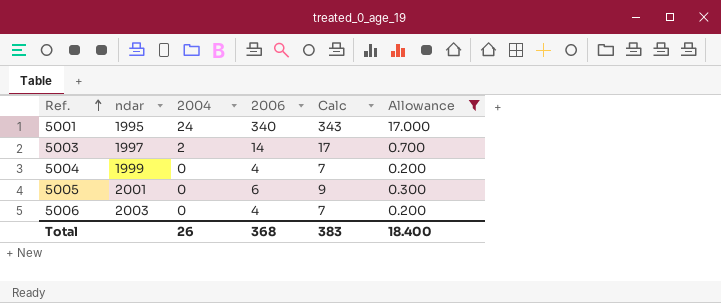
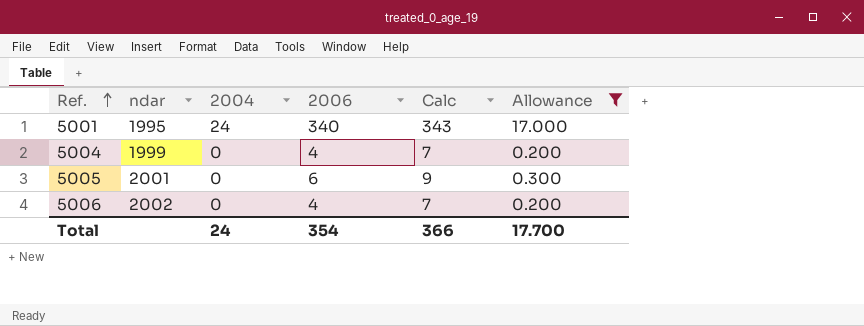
row 5003: 1997 | 2 | 14 | 17 | 0.700 -> none
5006 | ndar: 2003 -> 2002
Total | 2004: 26 -> 24
Total | 2006: 368 -> 354
Total | Calc: 383 -> 366
Total | Allowance: 18.400 -> 17.700

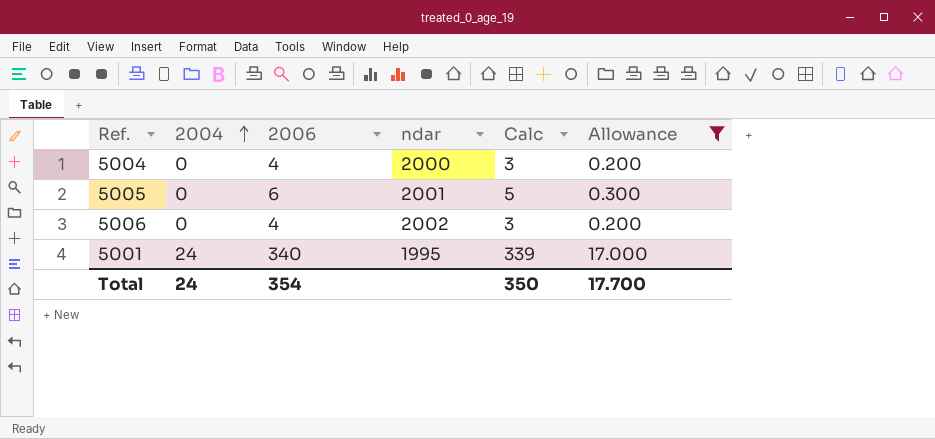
row order: Ref. ascending -> 2004 ascending
column ndar | position: 2 -> 4
column Calc | formula: [2006] + 3 -> [2006] - 1
5004 | ndar: 1999 -> 2000
Total | Calc: 366 -> 350

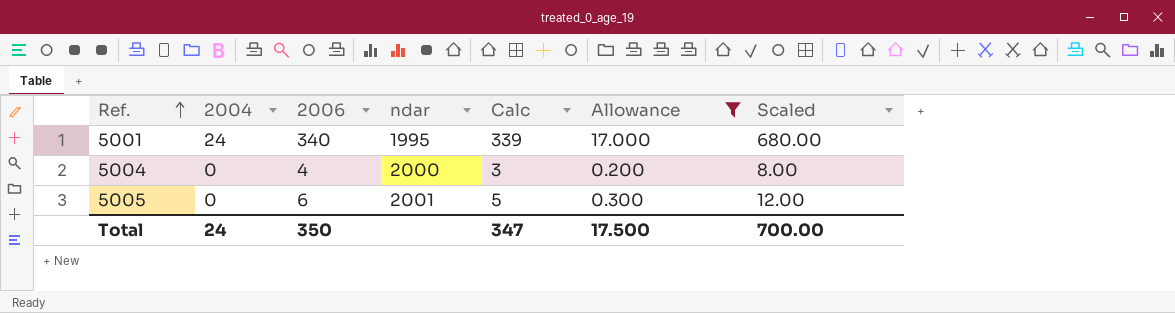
row order: 2004 ascending -> Ref. ascending
column Scaled | formula: none -> [2006] * 2
row 5006: 0 | 4 | 2002 | 3 | 0.200 -> none
Total | 2006: 354 -> 350
Total | Calc: 350 -> 347
Total | Allowance: 17.700 -> 17.500

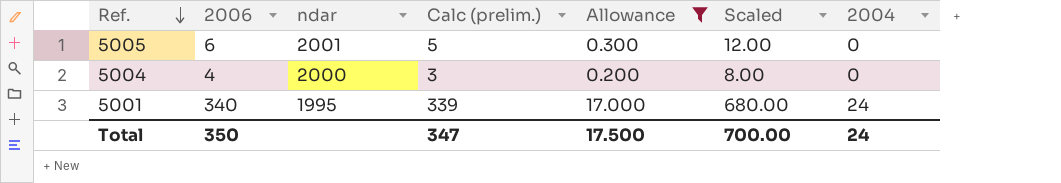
row order: Ref. ascending -> Ref. descending
column name: Calc -> Calc (prelim.)
column 2004 | position: 2 -> 7

